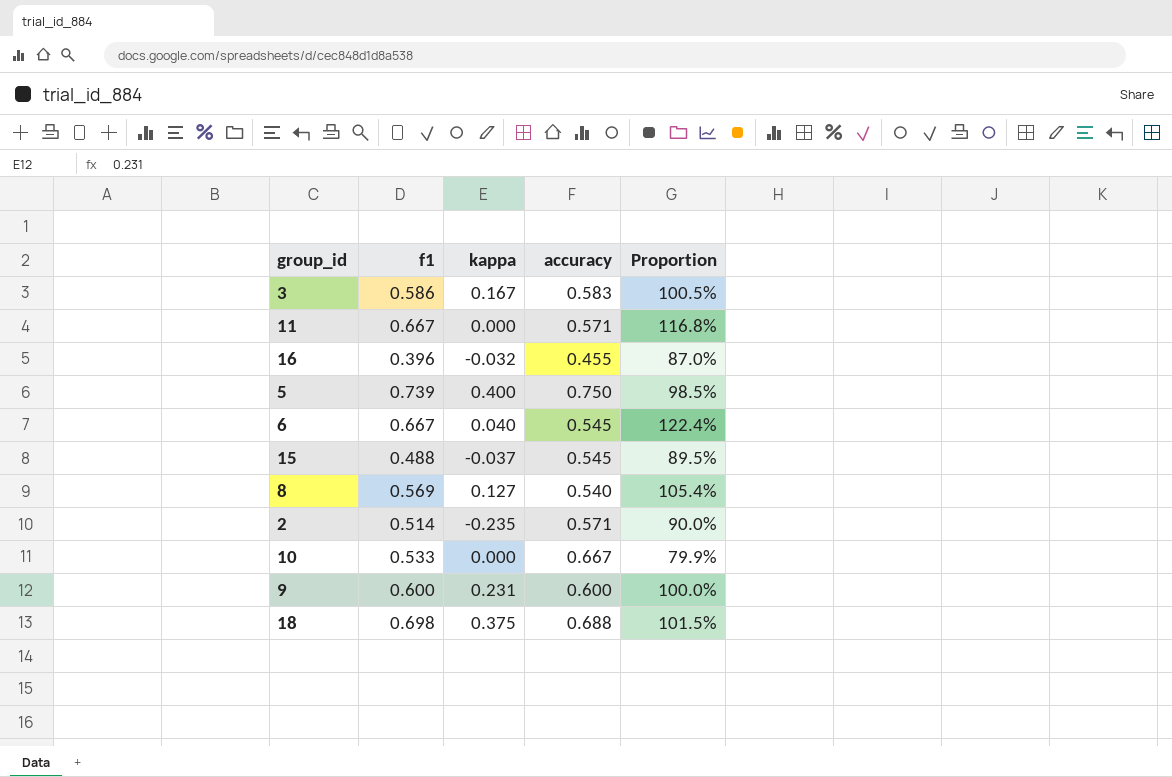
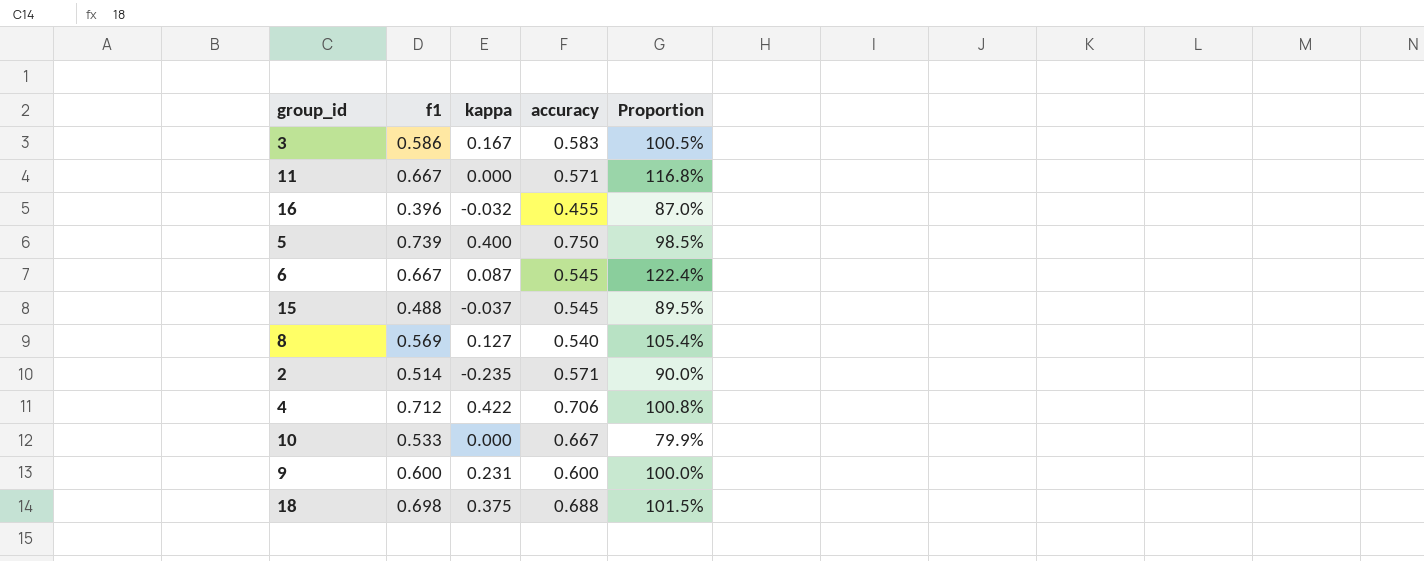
6 | kappa: 0.040 -> 0.087
row 4: none -> 0.712 | 0.422 | 0.706 | 100.8%

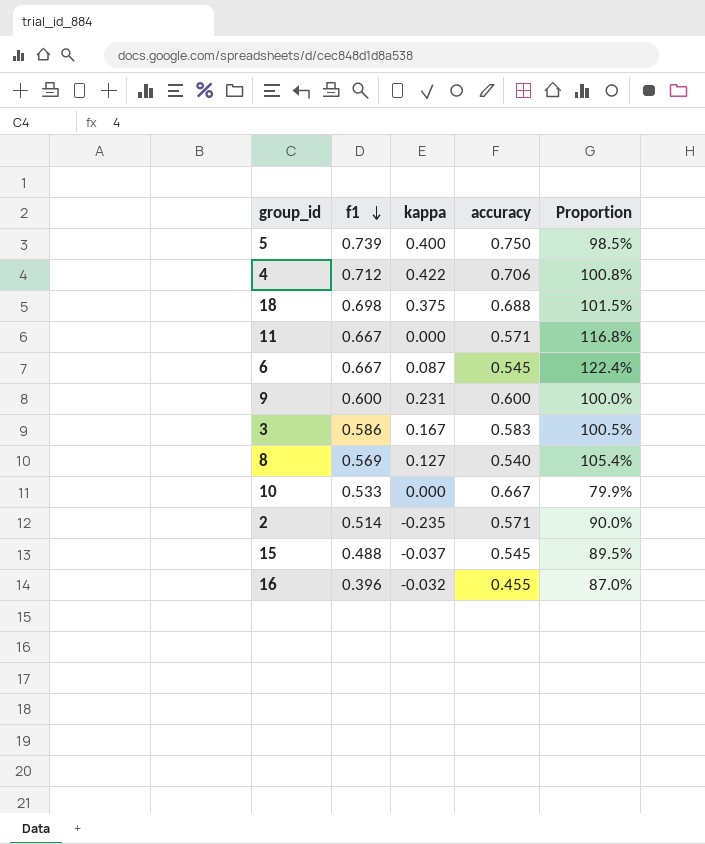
row order: none -> f1 descending

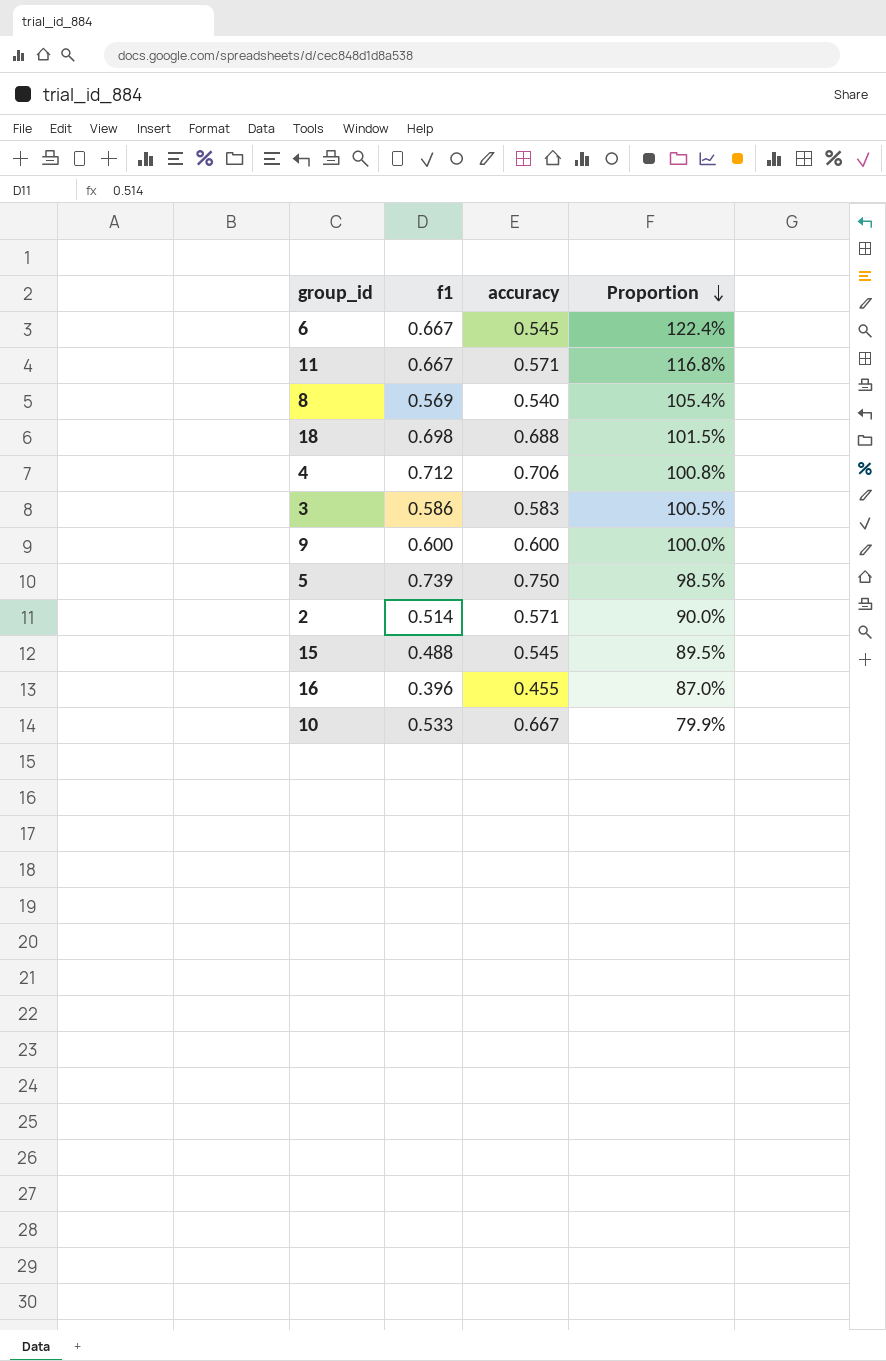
row order: f1 descending -> Proportion descending
column kappa | position: 3 -> none

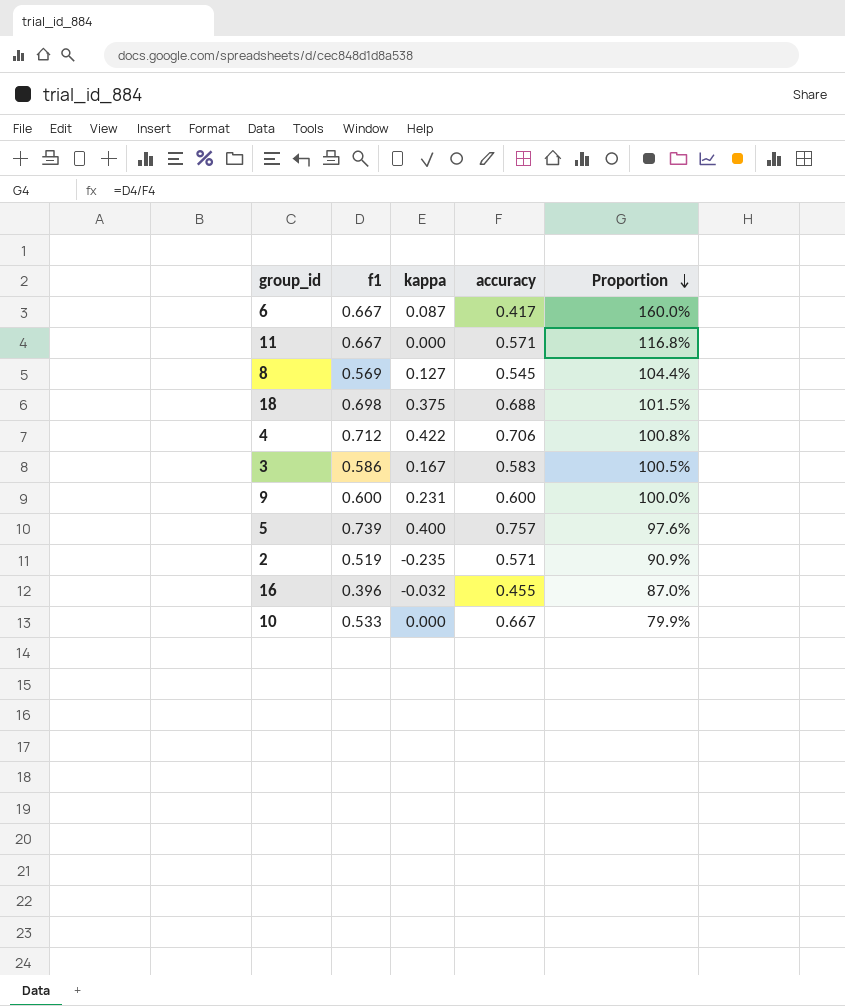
column kappa | position: none -> 3
row 15: 0.488 | 0.545 | 89.5% -> none
6 | accuracy: 0.545 -> 0.417
6 | Proportion: 122.4% -> 160.0%
8 | accuracy: 0.540 -> 0.545
8 | Proportion: 105.4% -> 104.4%
5 | accuracy: 0.750 -> 0.757
5 | Proportion: 98.5% -> 97.6%
2 | f1: 0.514 -> 0.519
2 | Proportion: 90.0% -> 90.9%

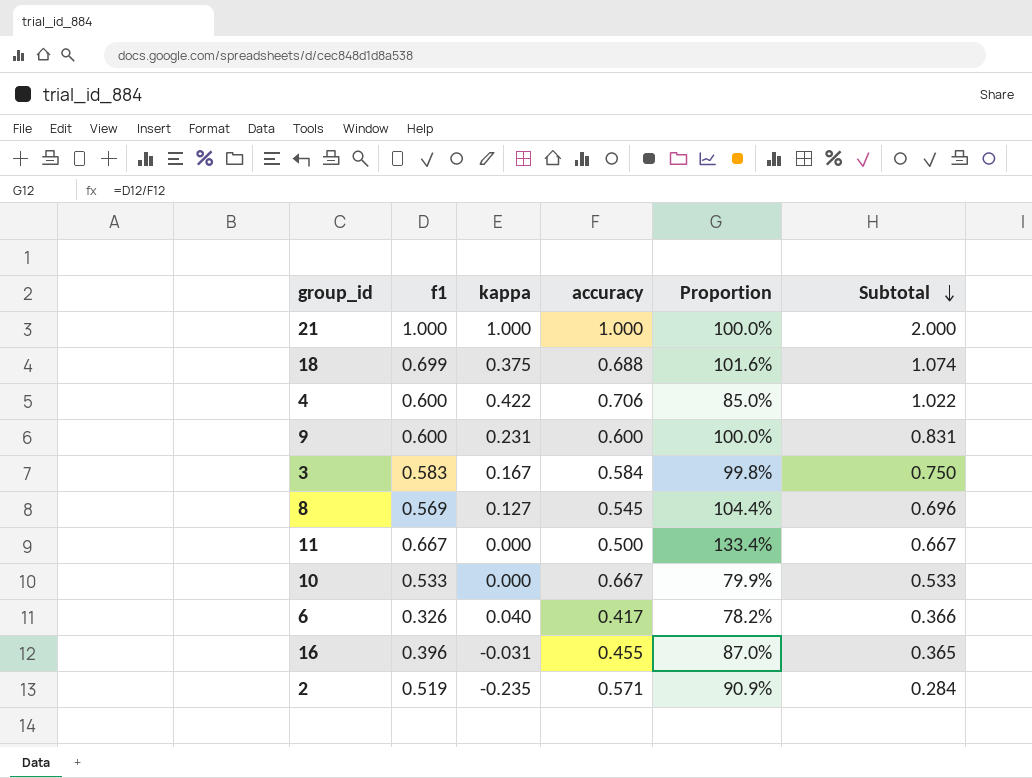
row order: Proportion descending -> Subtotal descending
column Subtotal | formula: none -> [f1] + [kappa]
row 5: 0.739 | 0.400 | 0.757 | 97.6% -> none
row 21: none -> 1.000 | 1.000 | 1.000 | 100.0% | 2.000
18 | f1: 0.698 -> 0.699
18 | Proportion: 101.5% -> 101.6%
4 | f1: 0.712 -> 0.600
4 | Proportion: 100.8% -> 85.0%
3 | f1: 0.586 -> 0.583
3 | accuracy: 0.583 -> 0.584
3 | Proportion: 100.5% -> 99.8%
11 | accuracy: 0.571 -> 0.500
11 | Proportion: 116.8% -> 133.4%
6 | f1: 0.667 -> 0.326
6 | kappa: 0.087 -> 0.040
6 | Proportion: 160.0% -> 78.2%
16 | kappa: -0.032 -> -0.031

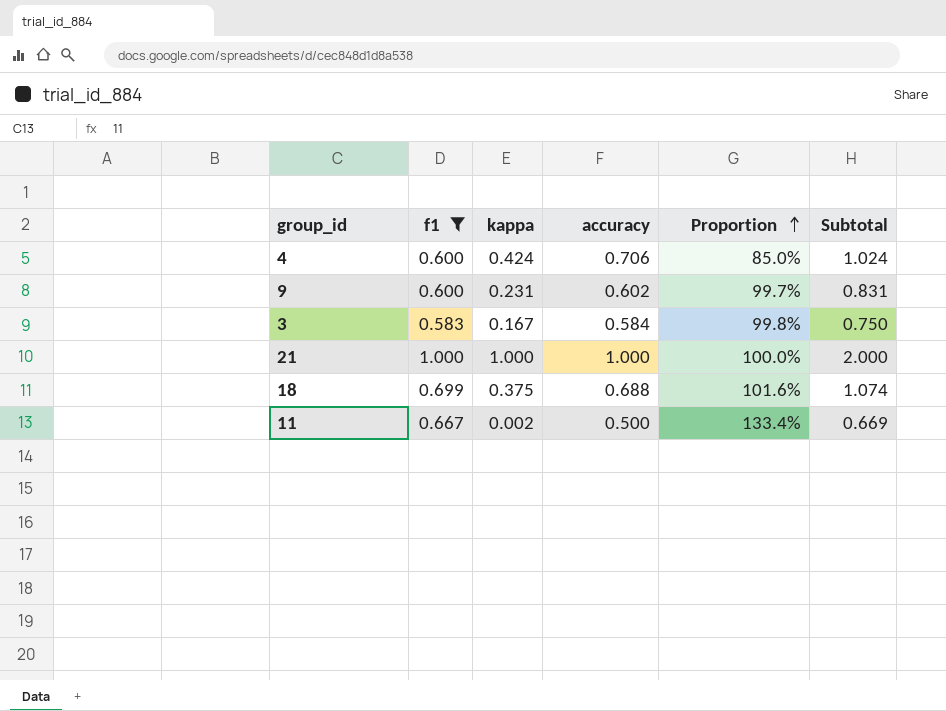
filter: none -> f1 >= 0.583
row order: Subtotal descending -> Proportion ascending
4 | kappa: 0.422 -> 0.424
4 | Subtotal: 1.022 -> 1.024
9 | accuracy: 0.600 -> 0.602
9 | Proportion: 100.0% -> 99.7%
11 | kappa: 0.000 -> 0.002
11 | Subtotal: 0.667 -> 0.669

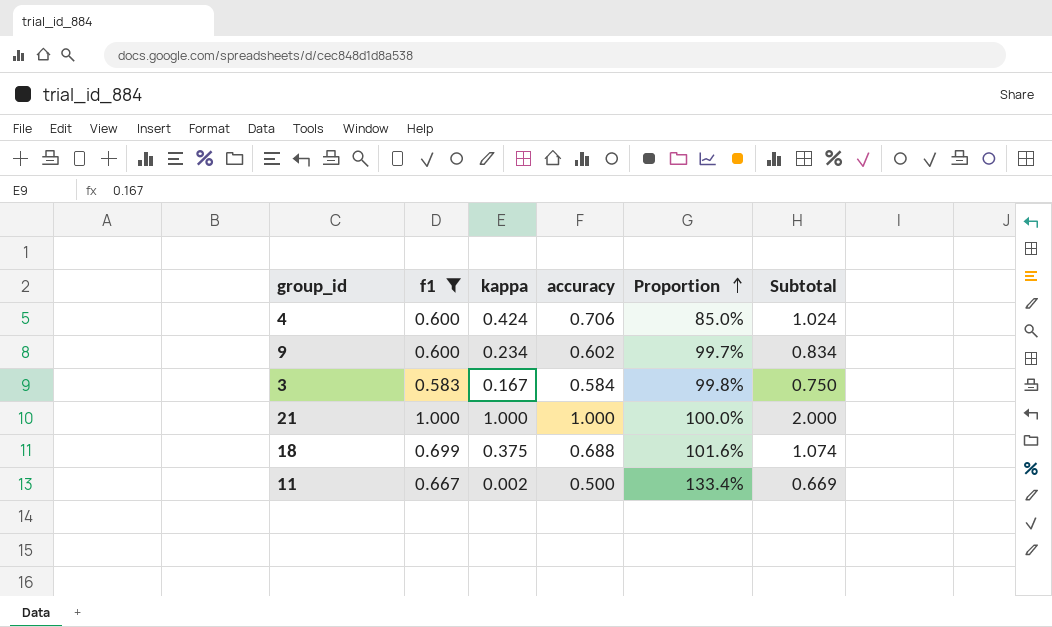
9 | kappa: 0.231 -> 0.234
9 | Subtotal: 0.831 -> 0.834

